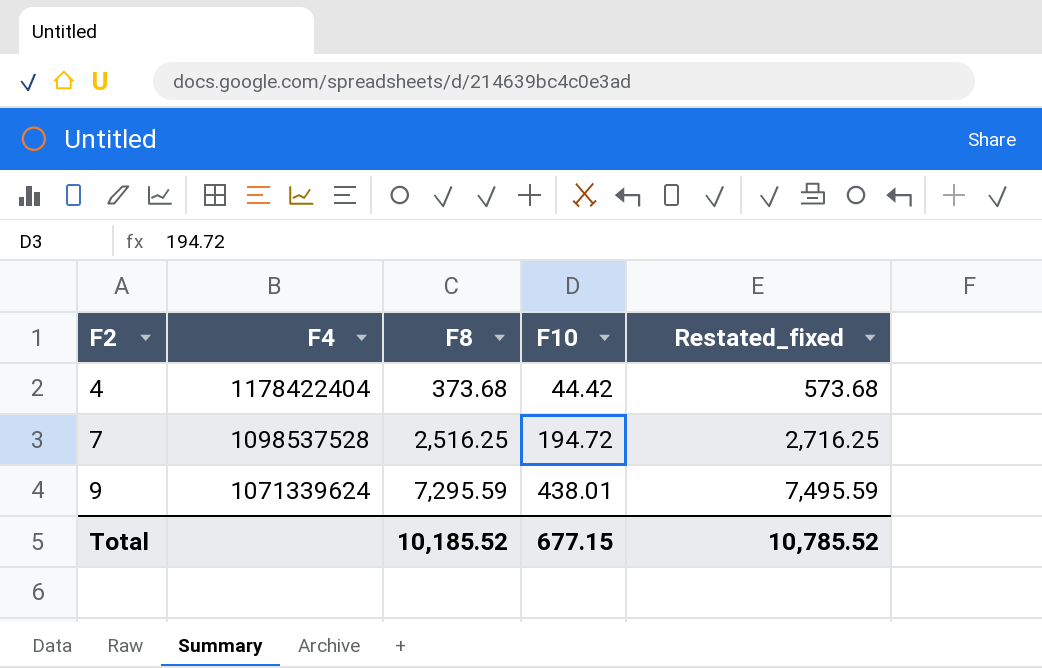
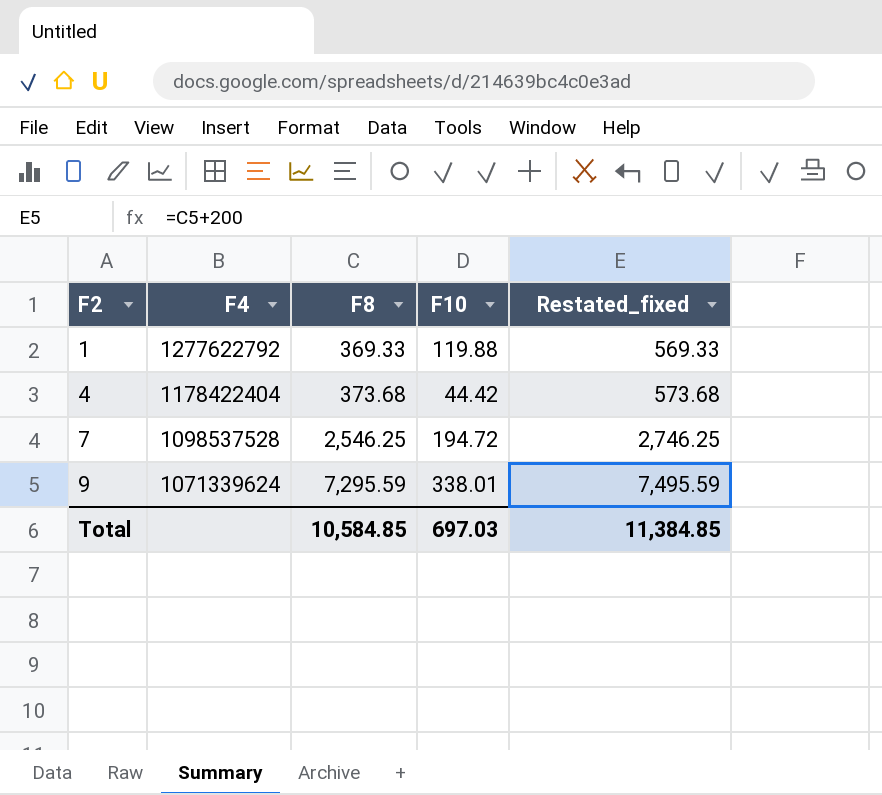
row 1: none -> 1277622792 | 369.33 | 119.88 | 569.33
7 | F8: 2,516.25 -> 2,546.25
7 | Restated_fixed: 2,716.25 -> 2,746.25
9 | F10: 438.01 -> 338.01
Total | F8: 10,185.52 -> 10,584.85
Total | F10: 677.15 -> 697.03
Total | Restated_fixed: 10,785.52 -> 11,384.85

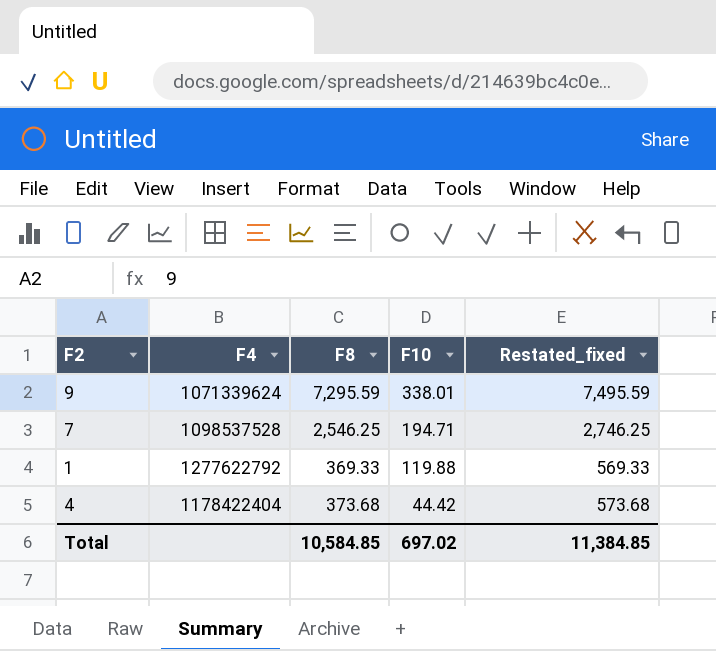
row order: F2 ascending -> F10 descending
7 | F10: 194.72 -> 194.71
Total | F10: 697.03 -> 697.02

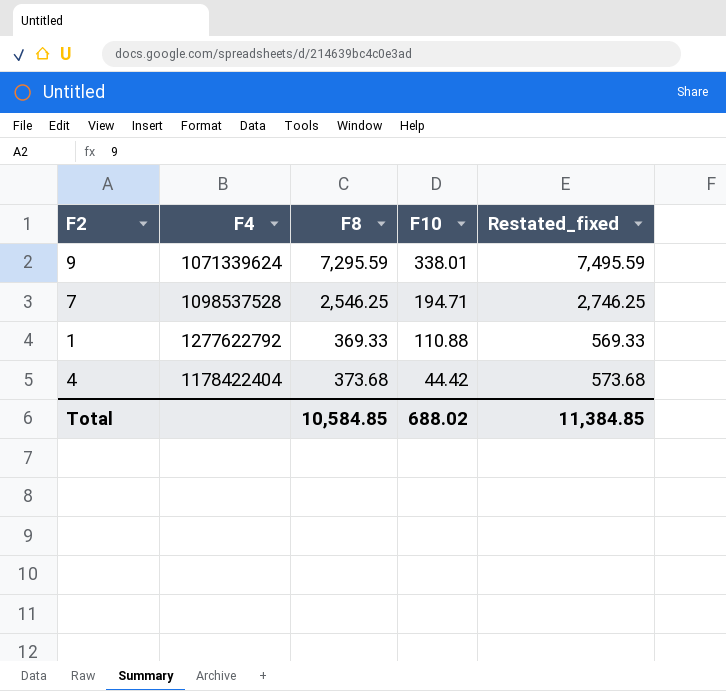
1 | F10: 119.88 -> 110.88
Total | F10: 697.02 -> 688.02

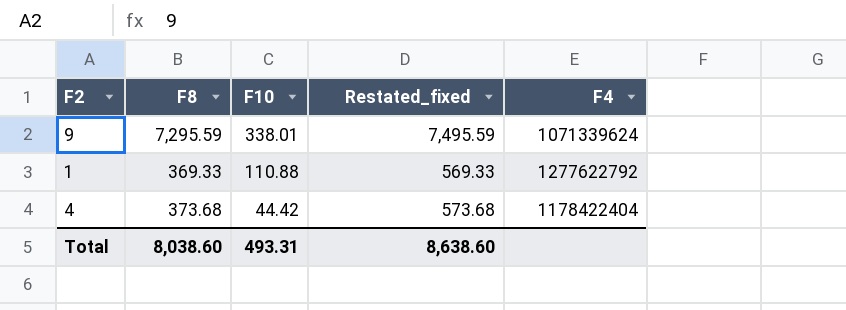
column F4 | position: 2 -> 5
row 7: 1098537528 | 2,546.25 | 194.71 | 2,746.25 -> none
Total | F8: 10,584.85 -> 8,038.60
Total | F10: 688.02 -> 493.31
Total | Restated_fixed: 11,384.85 -> 8,638.60

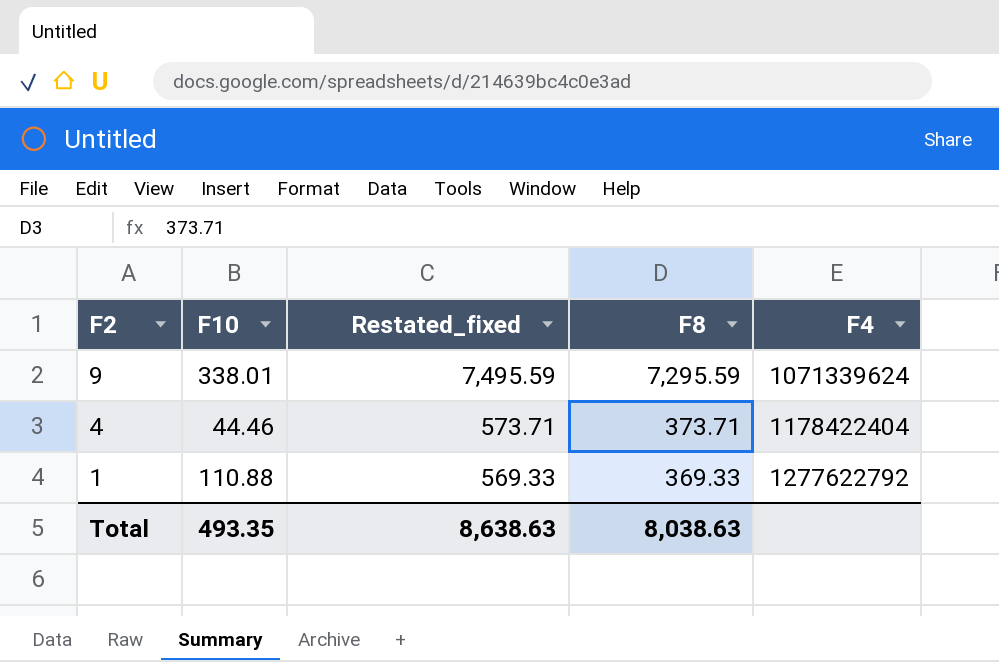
row order: F10 descending -> F2 descending
column F8 | position: 2 -> 4
4 | F10: 44.42 -> 44.46
4 | Restated_fixed: 573.68 -> 573.71
4 | F8: 373.68 -> 373.71
Total | F10: 493.31 -> 493.35
Total | Restated_fixed: 8,638.60 -> 8,638.63
Total | F8: 8,038.60 -> 8,038.63

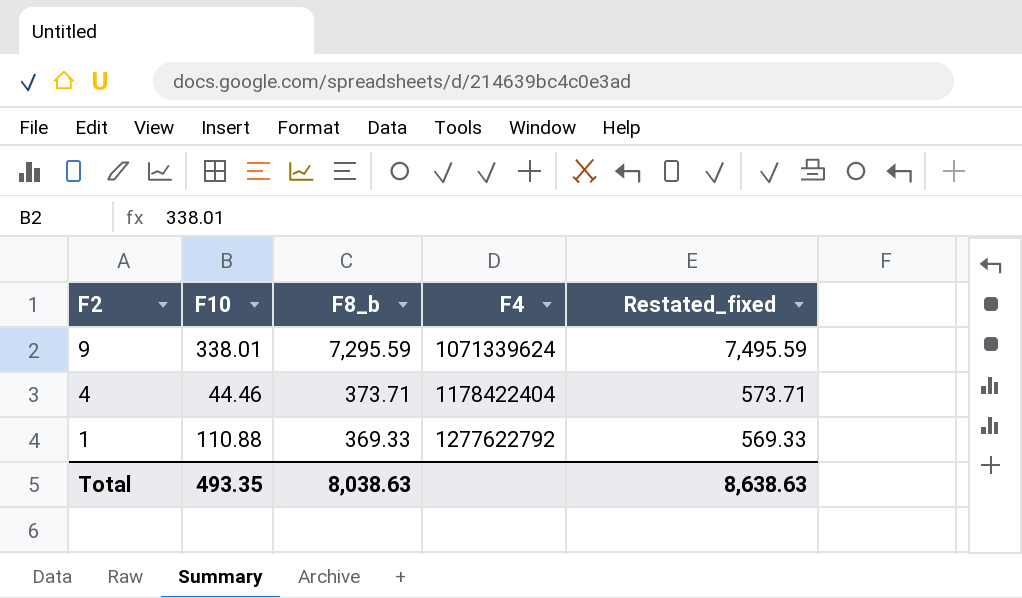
column name: F8 -> F8_b
column Restated_fixed | position: 3 -> 5

